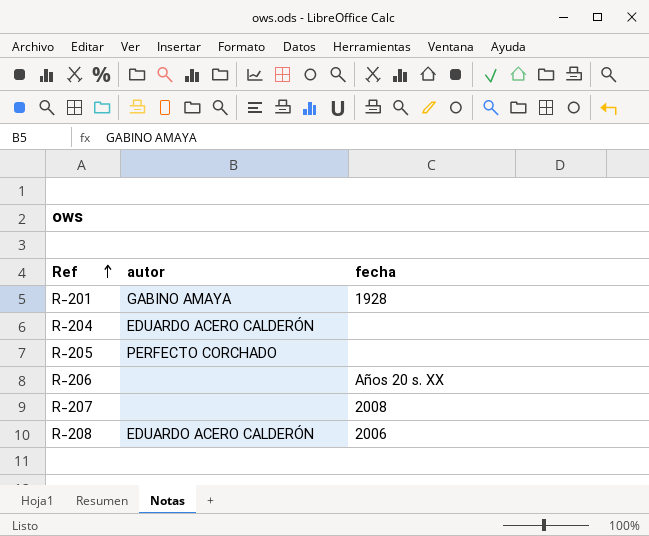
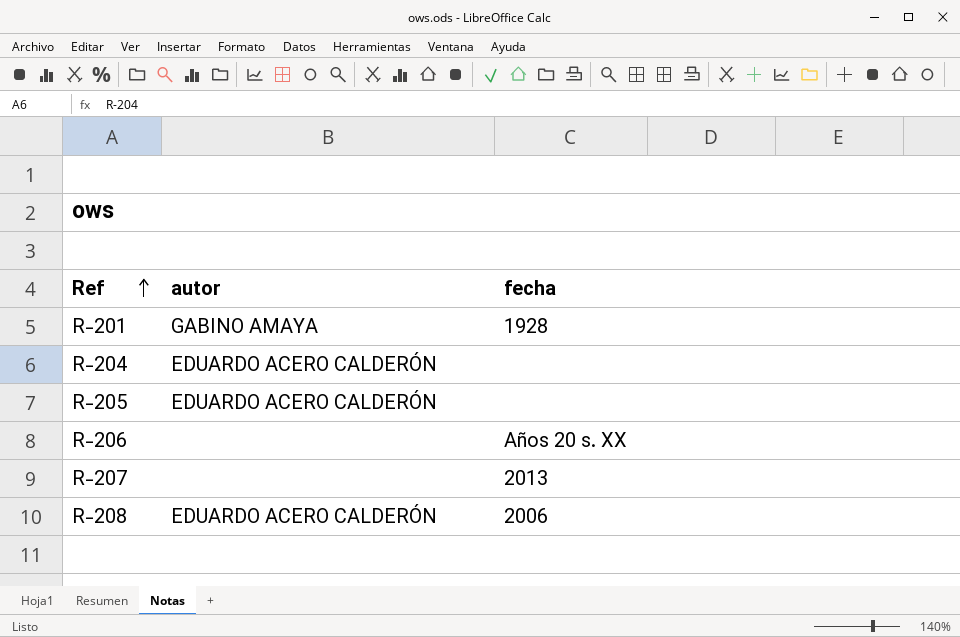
R-205 | autor: PERFECTO CORCHADO -> EDUARDO ACERO CALDERÓN
R-207 | fecha: 2008 -> 2013

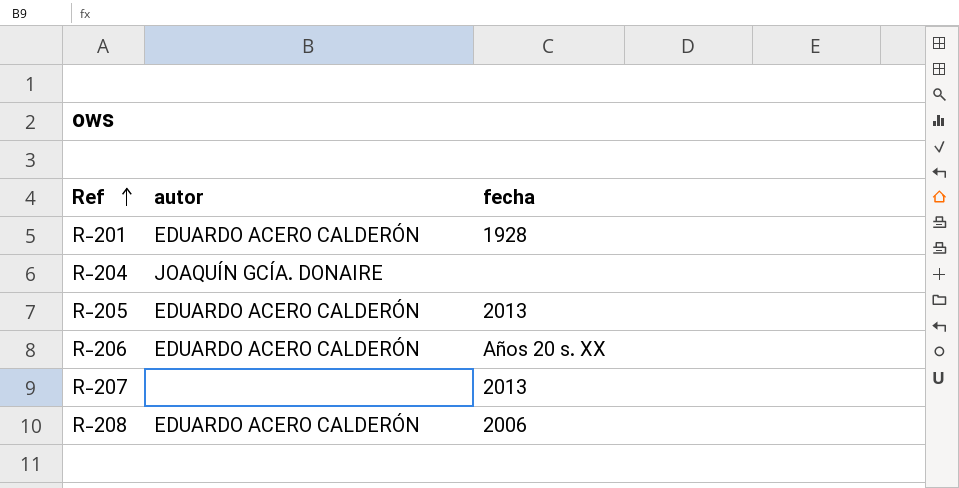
R-201 | autor: GABINO AMAYA -> EDUARDO ACERO CALDERÓN
R-204 | autor: EDUARDO ACERO CALDERÓN -> JOAQUÍN GCÍA. DONAIRE
R-205 | fecha: none -> 2013
R-206 | autor: none -> EDUARDO ACERO CALDERÓN

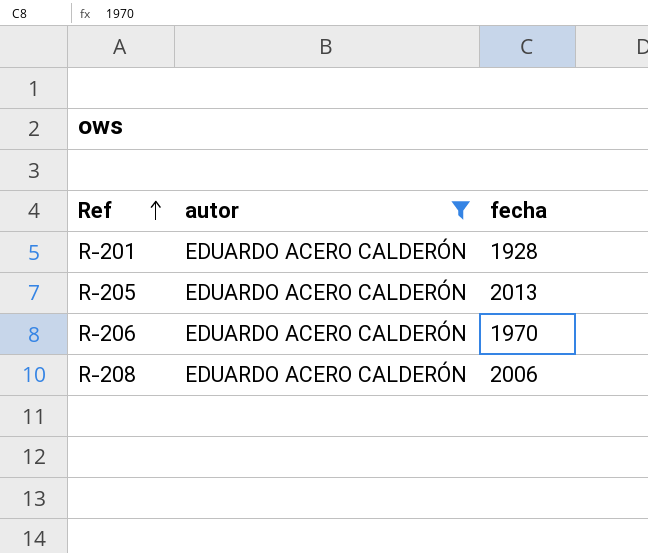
filter: none -> autor = EDUARDO ACERO CALDERÓN
R-206 | fecha: Años 20 s. XX -> 1970

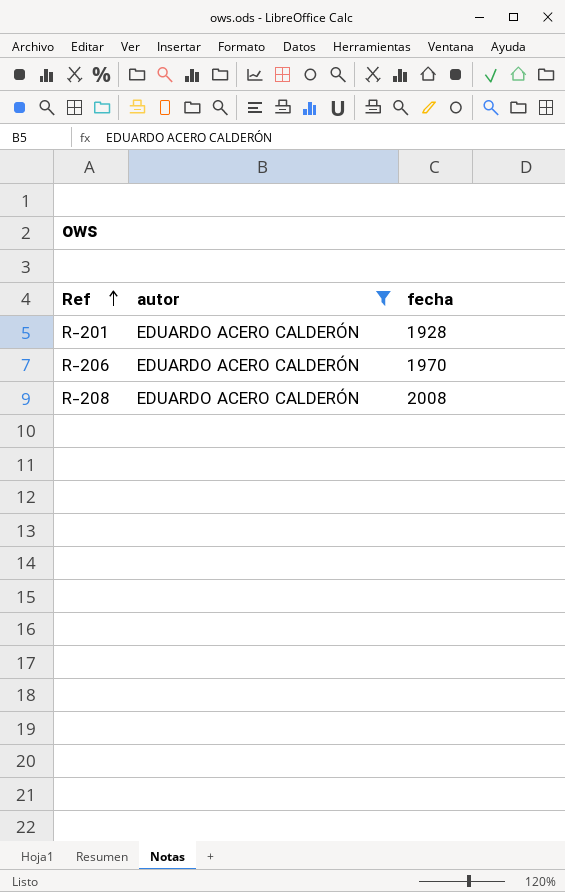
row R-205: EDUARDO ACERO CALDERÓN | 2013 -> none
R-208 | fecha: 2006 -> 2008

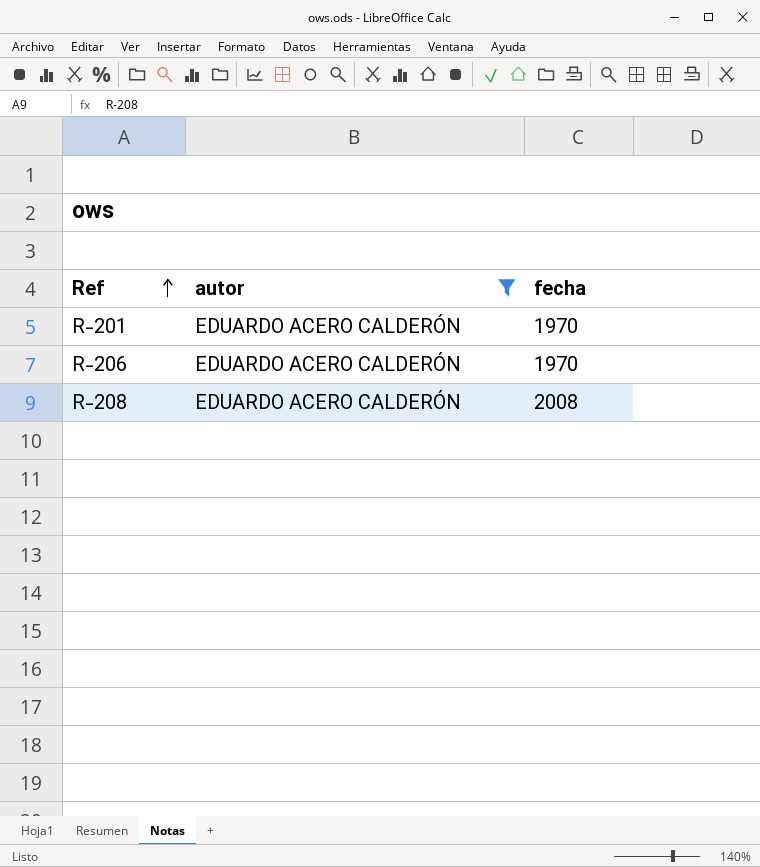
R-201 | fecha: 1928 -> 1970

